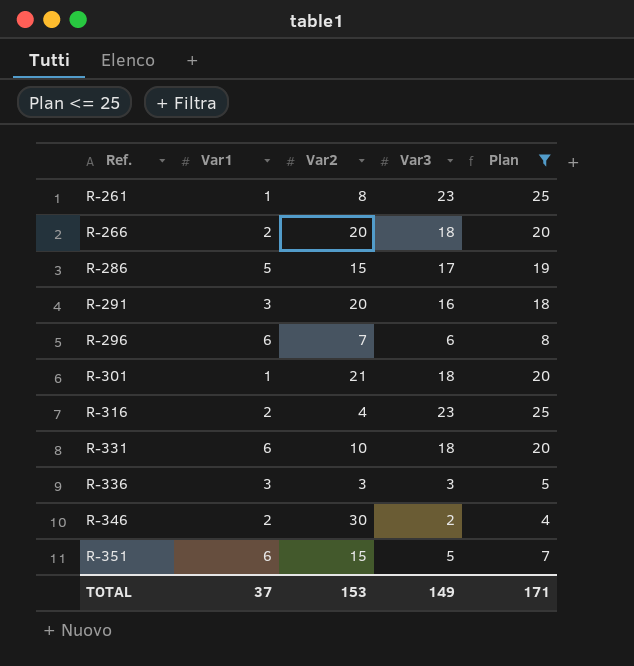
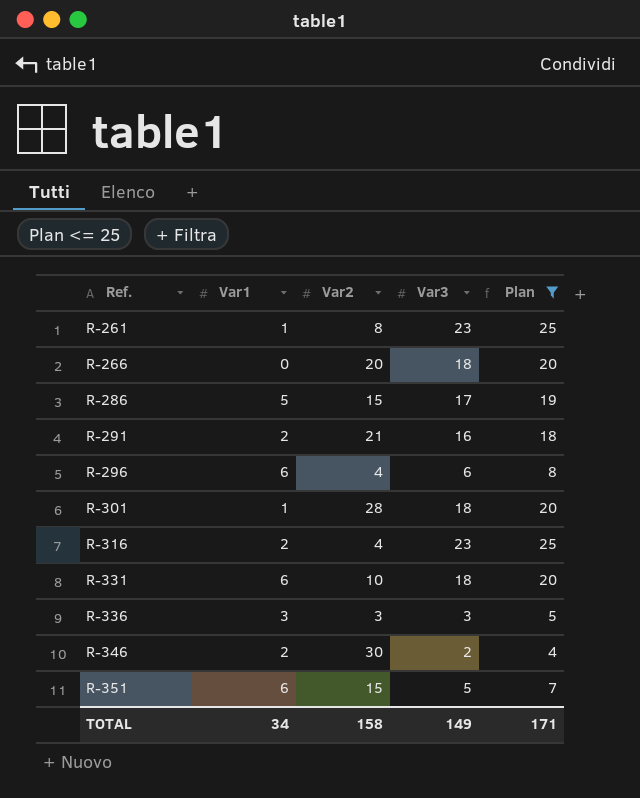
R-266 | Var1: 2 -> 0
R-291 | Var1: 3 -> 2
R-291 | Var2: 20 -> 21
R-296 | Var2: 7 -> 4
R-301 | Var2: 21 -> 28
TOTAL | Var1: 37 -> 34
TOTAL | Var2: 153 -> 158

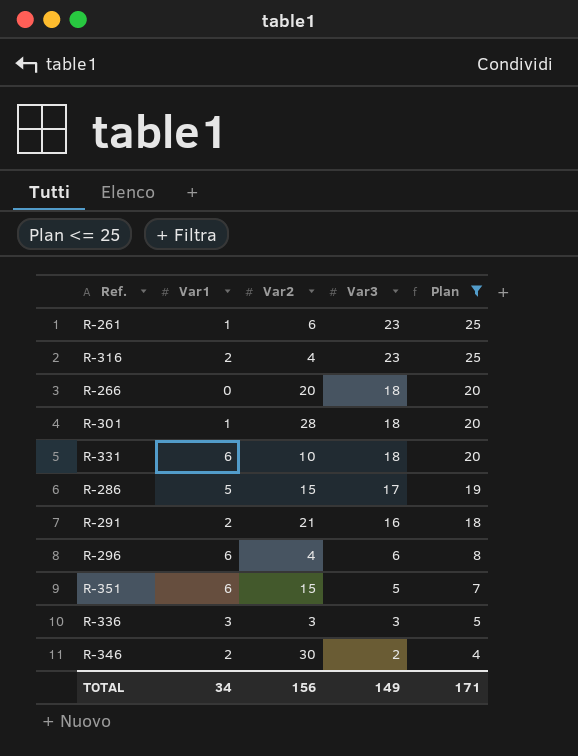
row order: Ref. ascending -> Var3 descending
R-261 | Var2: 8 -> 6
TOTAL | Var2: 158 -> 156

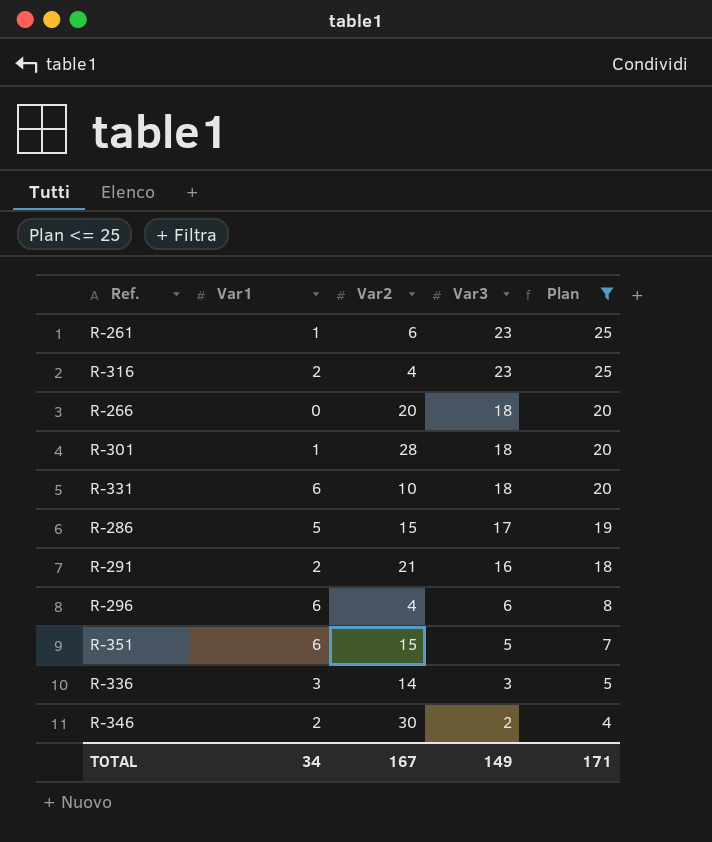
R-336 | Var2: 3 -> 14
TOTAL | Var2: 156 -> 167

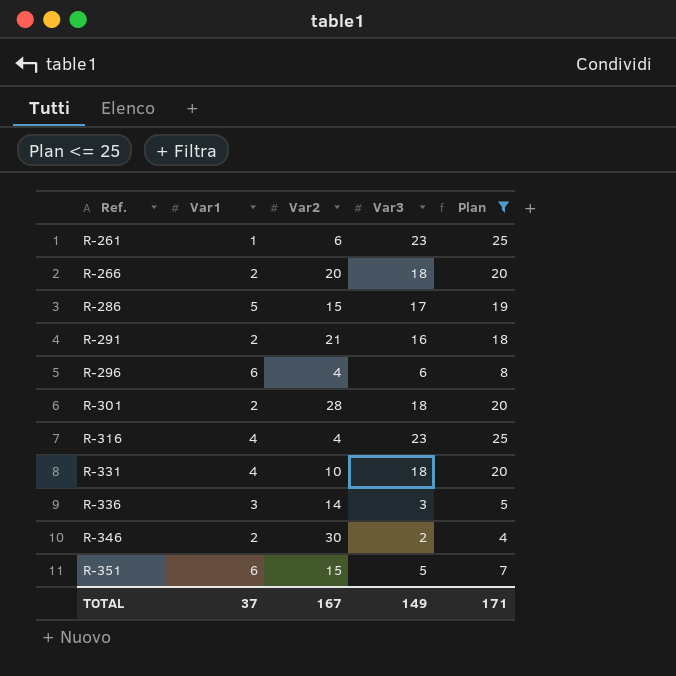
row order: Var3 descending -> Ref. ascending
R-266 | Var1: 0 -> 2
R-301 | Var1: 1 -> 2
R-316 | Var1: 2 -> 4
R-331 | Var1: 6 -> 4
TOTAL | Var1: 34 -> 37

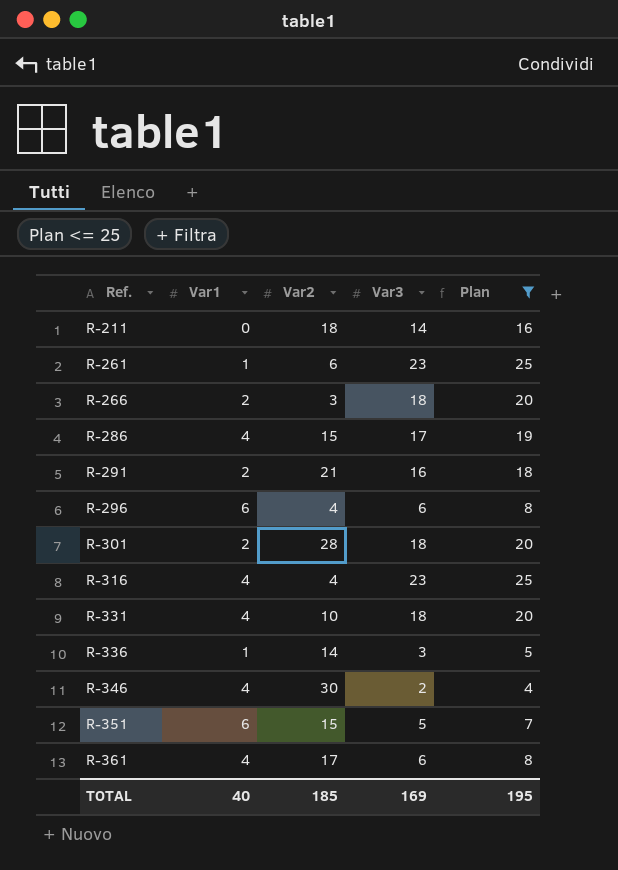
row R-211: none -> 0 | 18 | 14 | 16
R-266 | Var2: 20 -> 3
R-286 | Var1: 5 -> 4
R-336 | Var1: 3 -> 1
R-346 | Var1: 2 -> 4
row R-361: none -> 4 | 17 | 6 | 8
TOTAL | Var1: 37 -> 40
TOTAL | Var2: 167 -> 185
TOTAL | Var3: 149 -> 169
TOTAL | Plan: 171 -> 195

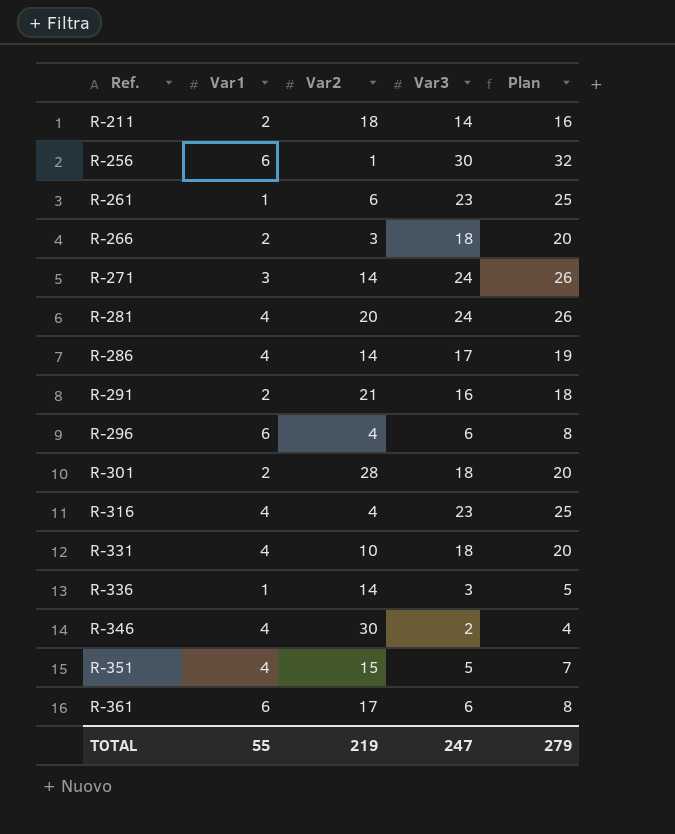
filter: Plan <= 25 -> none
R-211 | Var1: 0 -> 2
R-286 | Var2: 15 -> 14
R-351 | Var1: 6 -> 4
R-361 | Var1: 4 -> 6
TOTAL | Var1: 40 -> 55
TOTAL | Var2: 185 -> 219
TOTAL | Var3: 169 -> 247
TOTAL | Plan: 195 -> 279

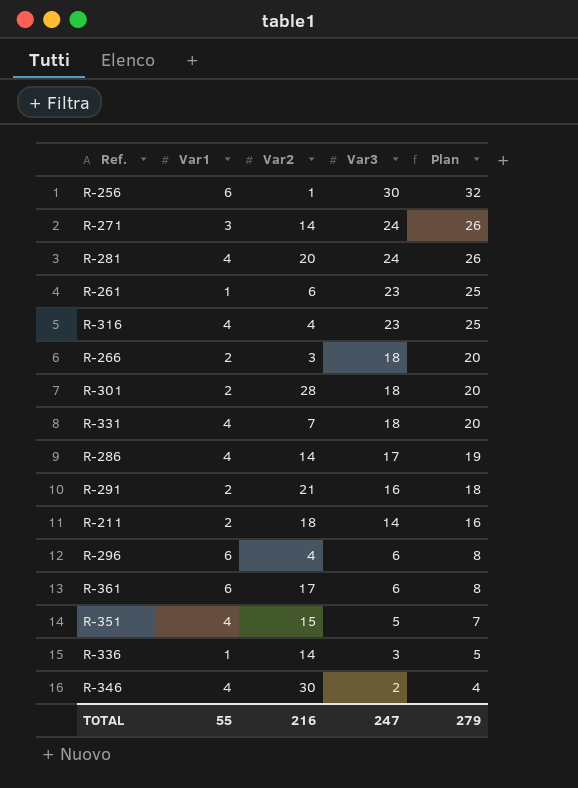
row order: Ref. ascending -> Var3 descending
R-331 | Var2: 10 -> 7
TOTAL | Var2: 219 -> 216

